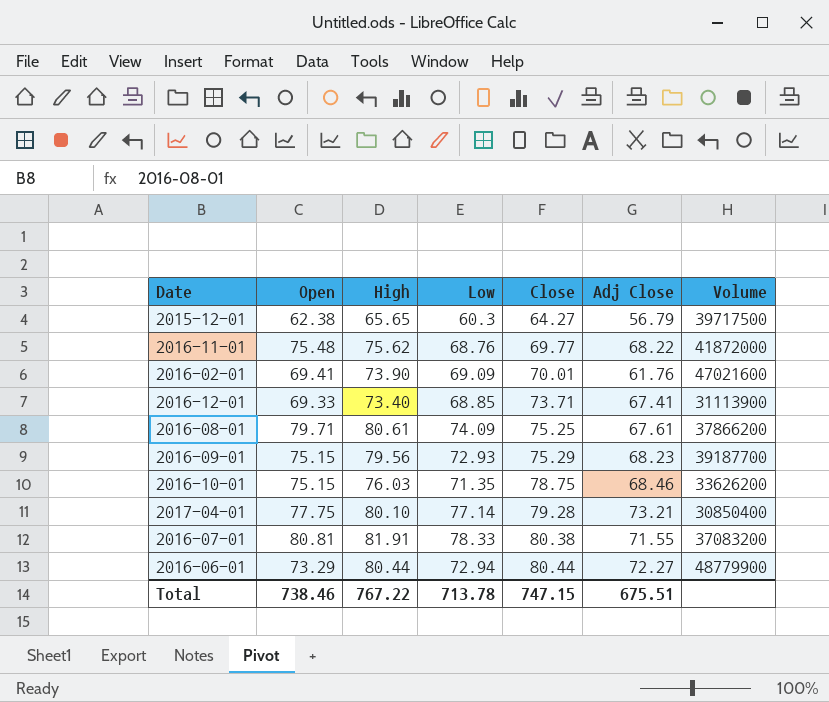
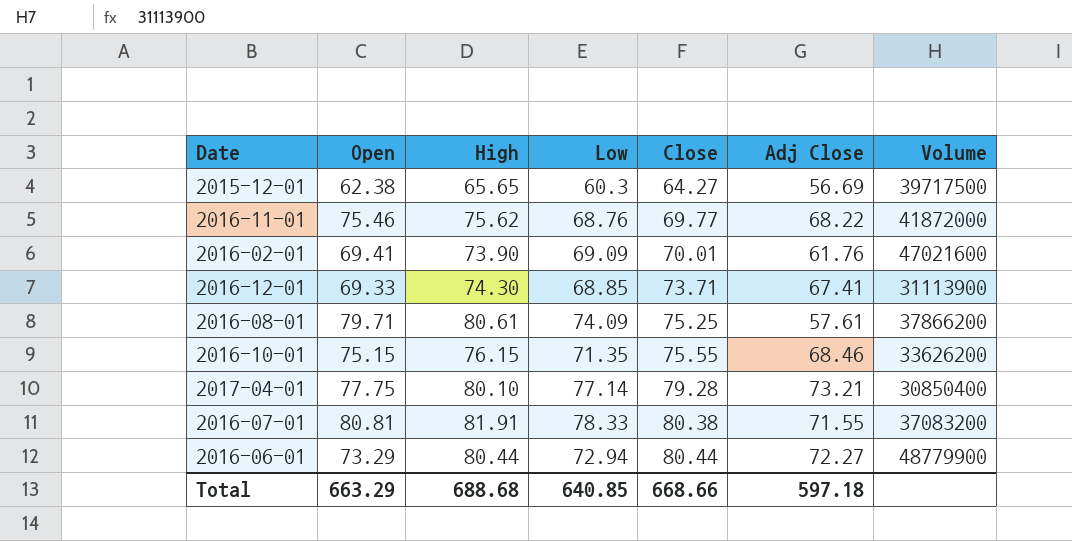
row 2016-09-01: 75.15 | 79.56 | 72.93 | 75.29 | 68.23 | 39187700 -> none
2015-12-01 | Adj Close: 56.79 -> 56.69
2016-11-01 | Open: 75.48 -> 75.46
2016-12-01 | High: 73.40 -> 74.30
2016-08-01 | Adj Close: 67.61 -> 57.61
2016-10-01 | High: 76.03 -> 76.15
2016-10-01 | Close: 78.75 -> 75.55
Total | Open: 738.46 -> 663.29
Total | High: 767.22 -> 688.68
Total | Low: 713.78 -> 640.85
Total | Close: 747.15 -> 668.66
Total | Adj Close: 675.51 -> 597.18

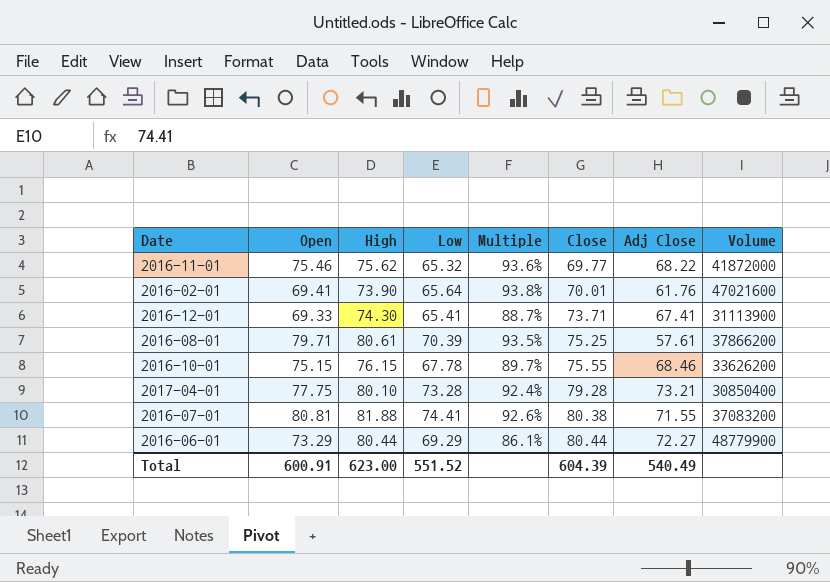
column Multiple | formula: none -> [Low] / [Close]
row 2015-12-01: 62.38 | 65.65 | 60.3 | 64.27 | 56.69 | 39717500 -> none
2016-11-01 | Low: 68.76 -> 65.32
2016-02-01 | Low: 69.09 -> 65.64
2016-12-01 | Low: 68.85 -> 65.41
2016-08-01 | Low: 74.09 -> 70.39
2016-10-01 | Low: 71.35 -> 67.78
2017-04-01 | Low: 77.14 -> 73.28
2016-07-01 | High: 81.91 -> 81.88
2016-07-01 | Low: 78.33 -> 74.41
2016-06-01 | Low: 72.94 -> 69.29
Total | Open: 663.29 -> 600.91
Total | High: 688.68 -> 623.00
Total | Low: 640.85 -> 551.52
Total | Close: 668.66 -> 604.39
Total | Adj Close: 597.18 -> 540.49

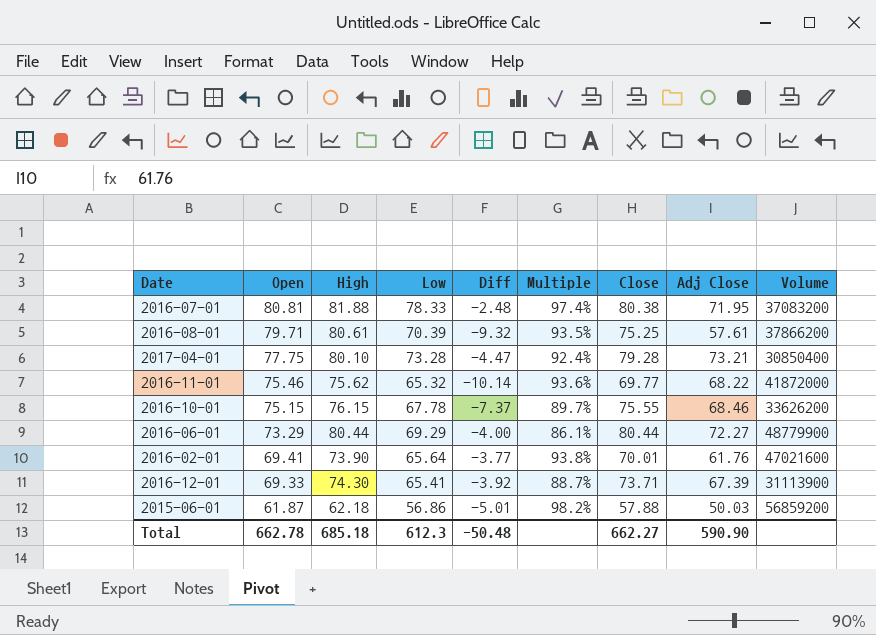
row order: Close ascending -> Open descending
column Diff | formula: none -> [Low] - [Open]
2016-07-01 | Low: 74.41 -> 78.33
2016-07-01 | Multiple: 92.6% -> 97.4%
2016-07-01 | Adj Close: 71.55 -> 71.95
2016-12-01 | Adj Close: 67.41 -> 67.39
row 2015-06-01: none -> 61.87 | 62.18 | 56.86 | -5.01 | 98.2% | 57.88 | 50.03 | 56859200
Total | Open: 600.91 -> 662.78
Total | High: 623.00 -> 685.18
Total | Low: 551.52 -> 612.3
Total | Close: 604.39 -> 662.27
Total | Adj Close: 540.49 -> 590.90

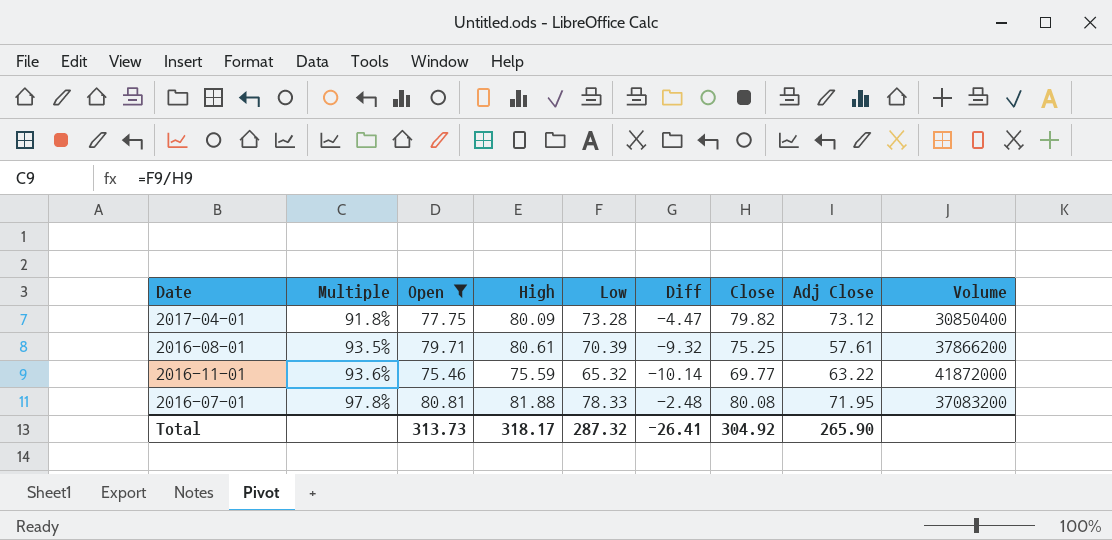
filter: none -> Open >= 75.46
row order: Open descending -> Multiple ascending
column Multiple | position: 6 -> 2
2017-04-01 | Multiple: 92.4% -> 91.8%
2017-04-01 | High: 80.10 -> 80.09
2017-04-01 | Close: 79.28 -> 79.82
2017-04-01 | Adj Close: 73.21 -> 73.12
2016-11-01 | High: 75.62 -> 75.59
2016-11-01 | Adj Close: 68.22 -> 63.22
2016-07-01 | Multiple: 97.4% -> 97.8%
2016-07-01 | Close: 80.38 -> 80.08
Total | Open: 662.78 -> 313.73
Total | High: 685.18 -> 318.17
Total | Low: 612.3 -> 287.32
Total | Diff: -50.48 -> -26.41
Total | Close: 662.27 -> 304.92
Total | Adj Close: 590.90 -> 265.90

